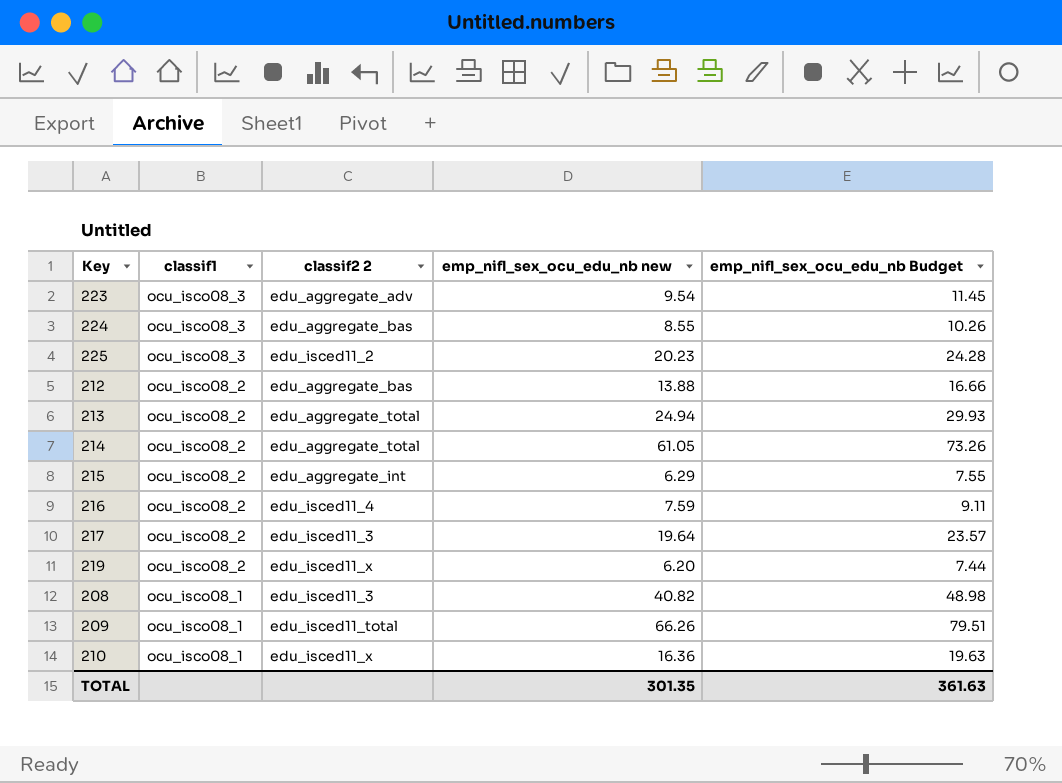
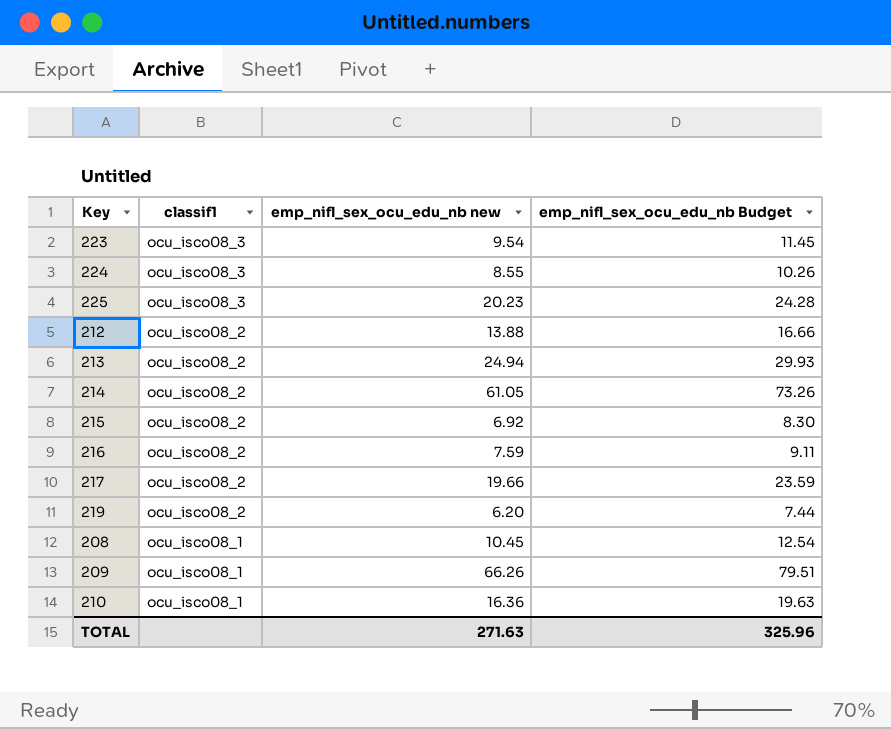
column classif2 2 | position: 3 -> none
215 | emp_nifl_sex_ocu_edu_nb new: 6.29 -> 6.92
215 | emp_nifl_sex_ocu_edu_nb Budget: 7.55 -> 8.30
217 | emp_nifl_sex_ocu_edu_nb new: 19.64 -> 19.66
217 | emp_nifl_sex_ocu_edu_nb Budget: 23.57 -> 23.59
208 | emp_nifl_sex_ocu_edu_nb new: 40.82 -> 10.45
208 | emp_nifl_sex_ocu_edu_nb Budget: 48.98 -> 12.54
TOTAL | emp_nifl_sex_ocu_edu_nb new: 301.35 -> 271.63
TOTAL | emp_nifl_sex_ocu_edu_nb Budget: 361.63 -> 325.96

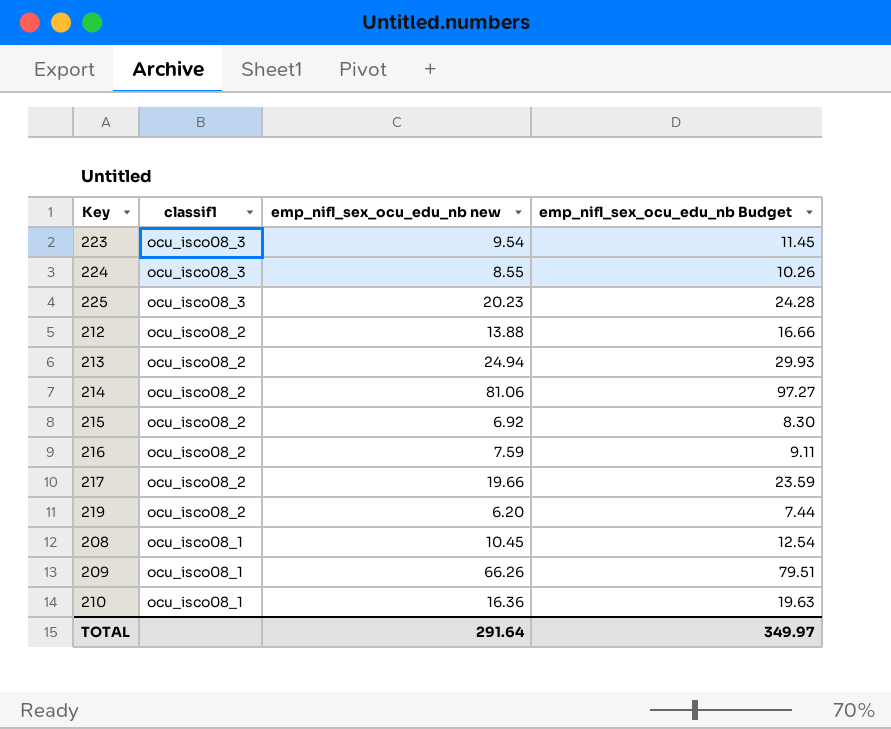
214 | emp_nifl_sex_ocu_edu_nb new: 61.05 -> 81.06
214 | emp_nifl_sex_ocu_edu_nb Budget: 73.26 -> 97.27
TOTAL | emp_nifl_sex_ocu_edu_nb new: 271.63 -> 291.64
TOTAL | emp_nifl_sex_ocu_edu_nb Budget: 325.96 -> 349.97

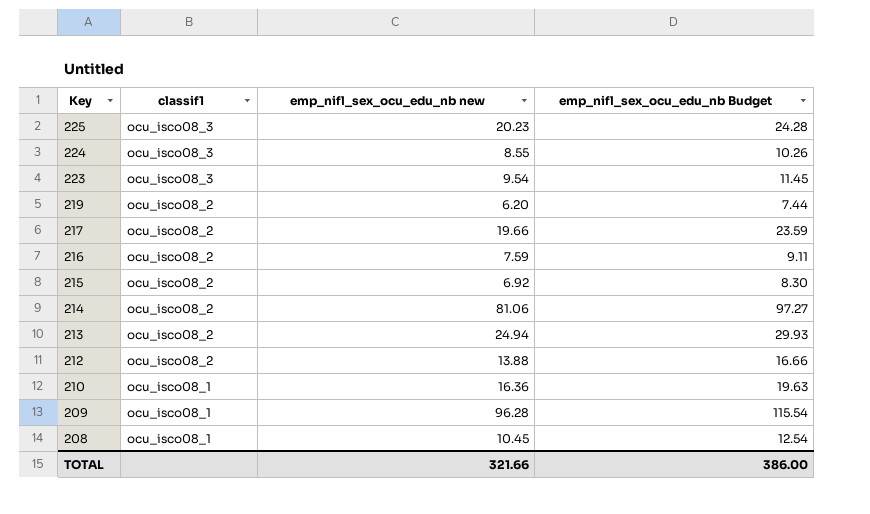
row order: classif1 descending -> Key descending
209 | emp_nifl_sex_ocu_edu_nb new: 66.26 -> 96.28
209 | emp_nifl_sex_ocu_edu_nb Budget: 79.51 -> 115.54
TOTAL | emp_nifl_sex_ocu_edu_nb new: 291.64 -> 321.66
TOTAL | emp_nifl_sex_ocu_edu_nb Budget: 349.97 -> 386.00

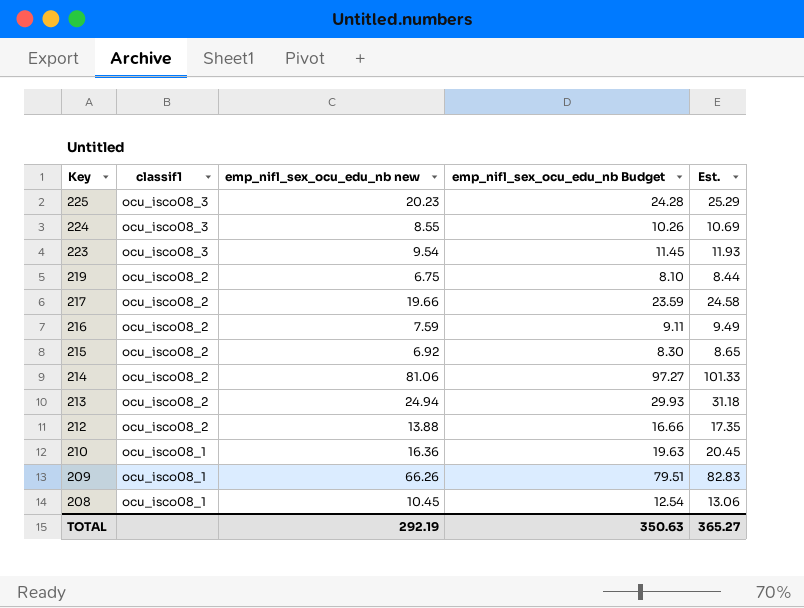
column Est. | formula: none -> [emp_nifl_sex_ocu_edu_nb new] * 1.25
219 | emp_nifl_sex_ocu_edu_nb new: 6.20 -> 6.75
219 | emp_nifl_sex_ocu_edu_nb Budget: 7.44 -> 8.10
209 | emp_nifl_sex_ocu_edu_nb new: 96.28 -> 66.26
209 | emp_nifl_sex_ocu_edu_nb Budget: 115.54 -> 79.51
TOTAL | emp_nifl_sex_ocu_edu_nb new: 321.66 -> 292.19
TOTAL | emp_nifl_sex_ocu_edu_nb Budget: 386.00 -> 350.63

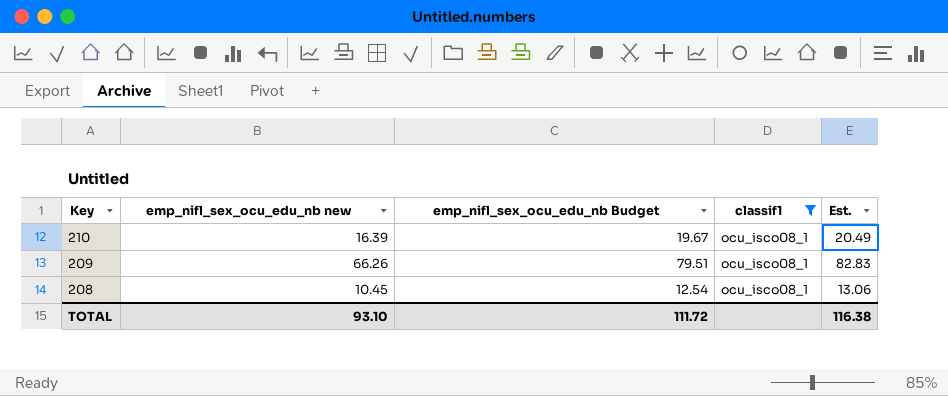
filter: none -> classif1 = ocu_isco08_1
column classif1 | position: 2 -> 4
210 | emp_nifl_sex_ocu_edu_nb new: 16.36 -> 16.39
210 | emp_nifl_sex_ocu_edu_nb Budget: 19.63 -> 19.67
210 | Est.: 20.45 -> 20.49
TOTAL | emp_nifl_sex_ocu_edu_nb new: 292.19 -> 93.10
TOTAL | emp_nifl_sex_ocu_edu_nb Budget: 350.63 -> 111.72
TOTAL | Est.: 365.27 -> 116.38

